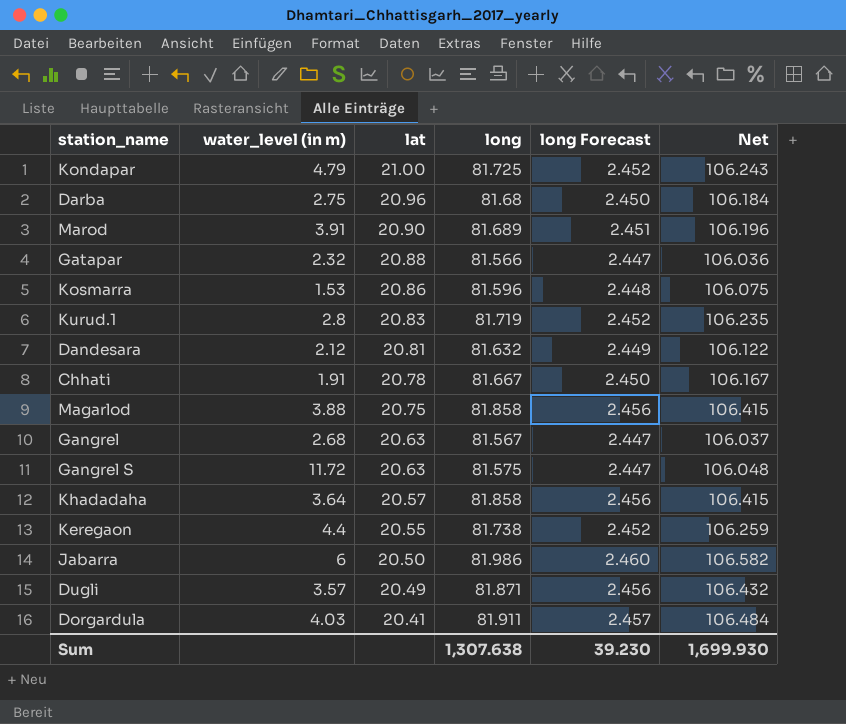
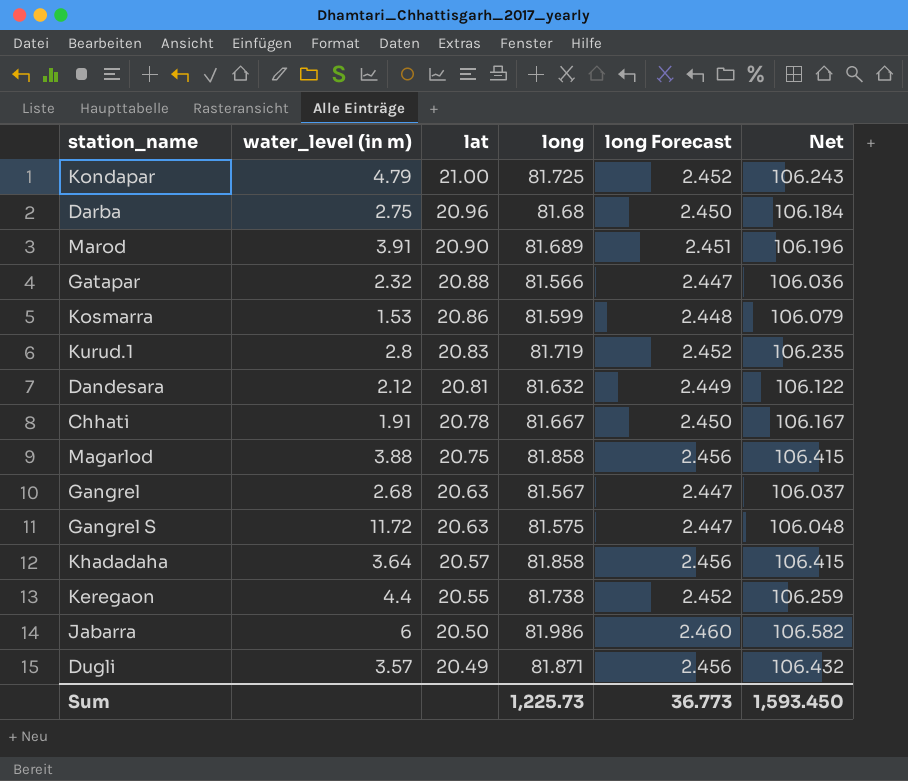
row Dorgardula: 4.03 | 20.41 | 81.911 | 2.457 | 106.484 -> none
Kosmarra | long: 81.596 -> 81.599
Kosmarra | Net: 106.075 -> 106.079
Sum | long: 1,307.638 -> 1,225.73
Sum | long Forecast: 39.230 -> 36.773
Sum | Net: 1,699.930 -> 1,593.450

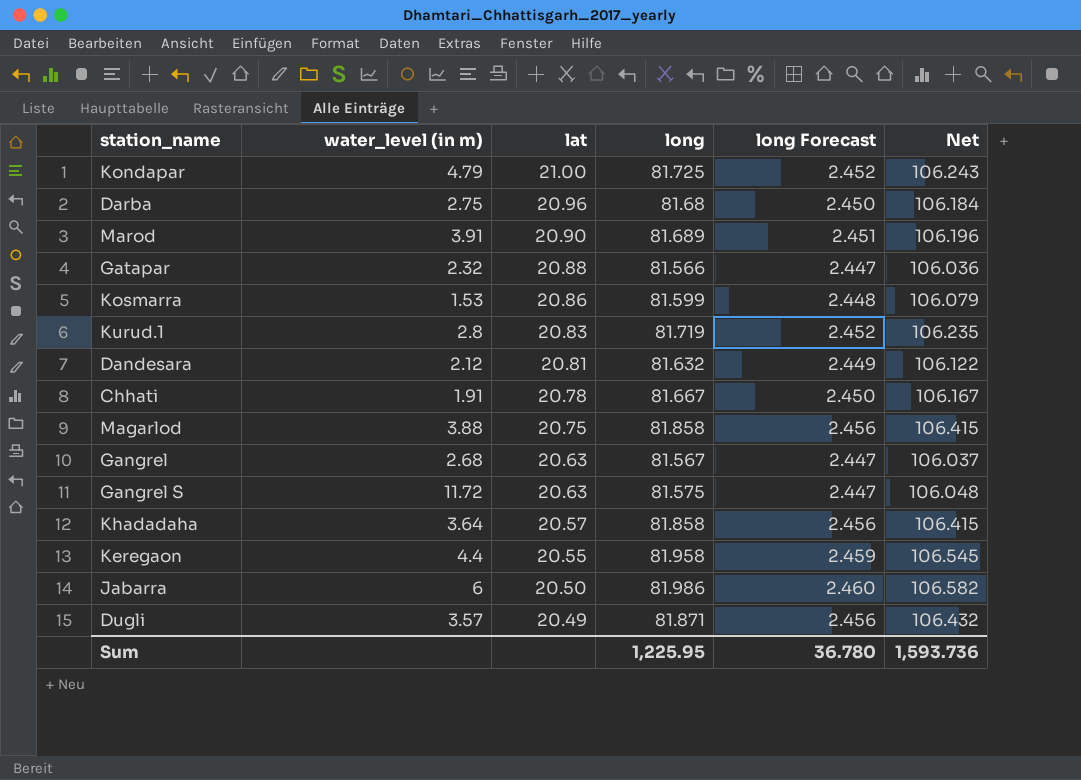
Keregaon | long: 81.738 -> 81.958
Keregaon | long Forecast: 2.452 -> 2.459
Keregaon | Net: 106.259 -> 106.545
Sum | long: 1,225.73 -> 1,225.95
Sum | long Forecast: 36.773 -> 36.780
Sum | Net: 1,593.450 -> 1,593.736

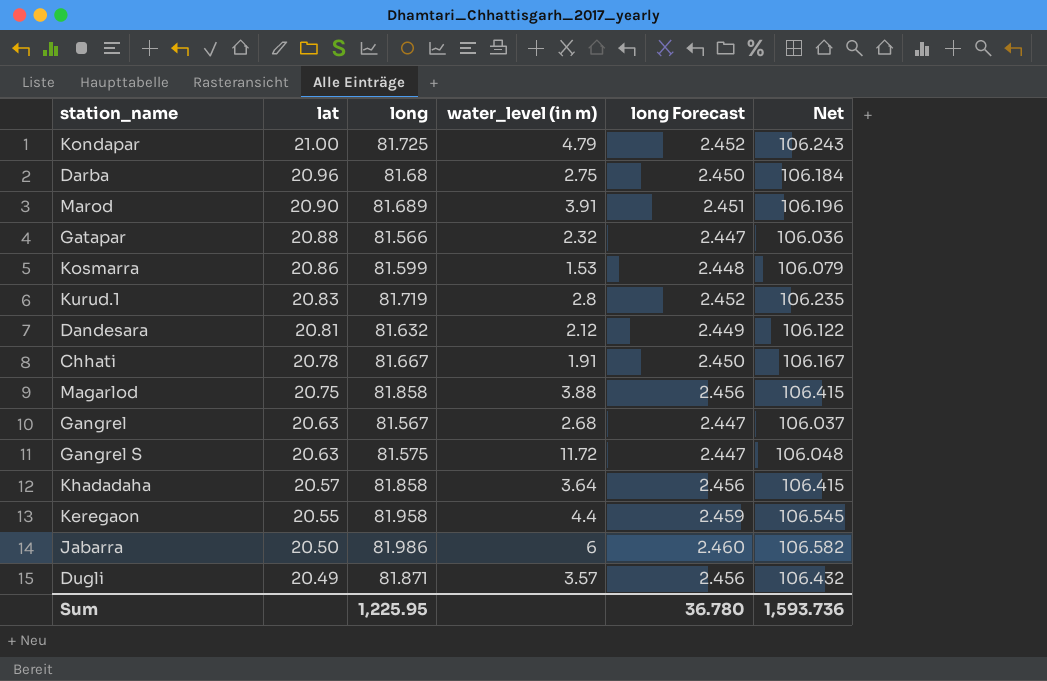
column water_level (in m) | position: 2 -> 4

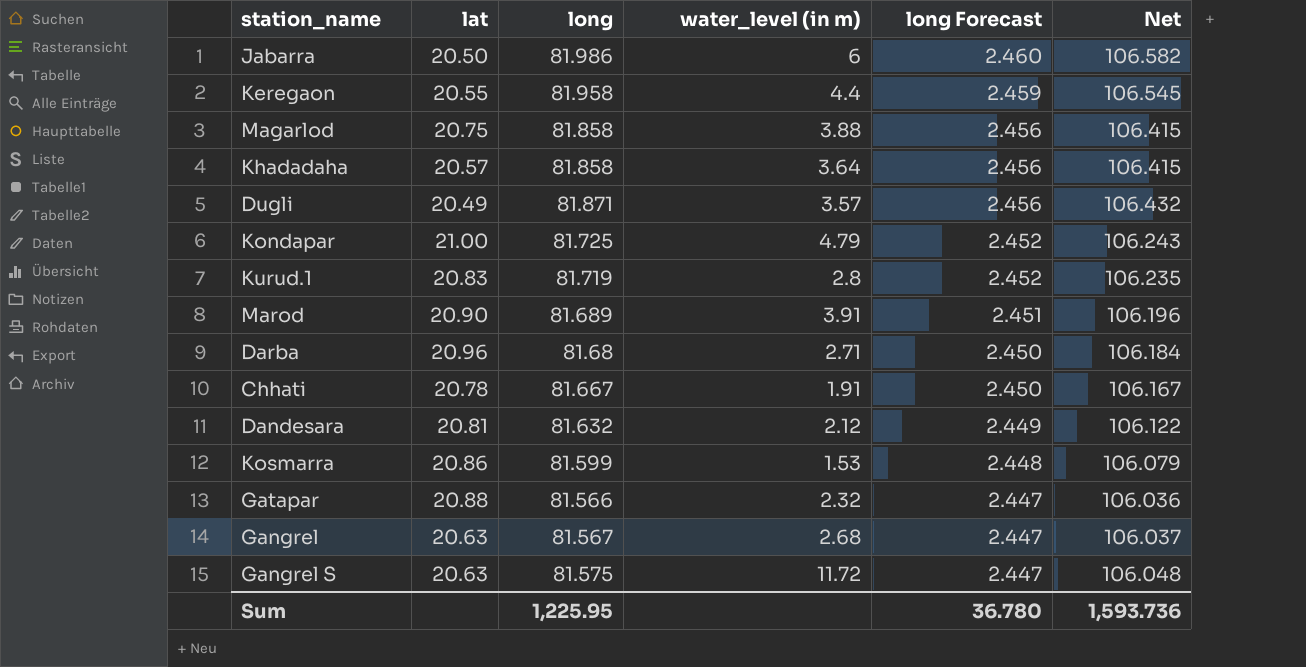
row order: lat descending -> long Forecast descending
Darba | water_level (in m): 2.75 -> 2.71

